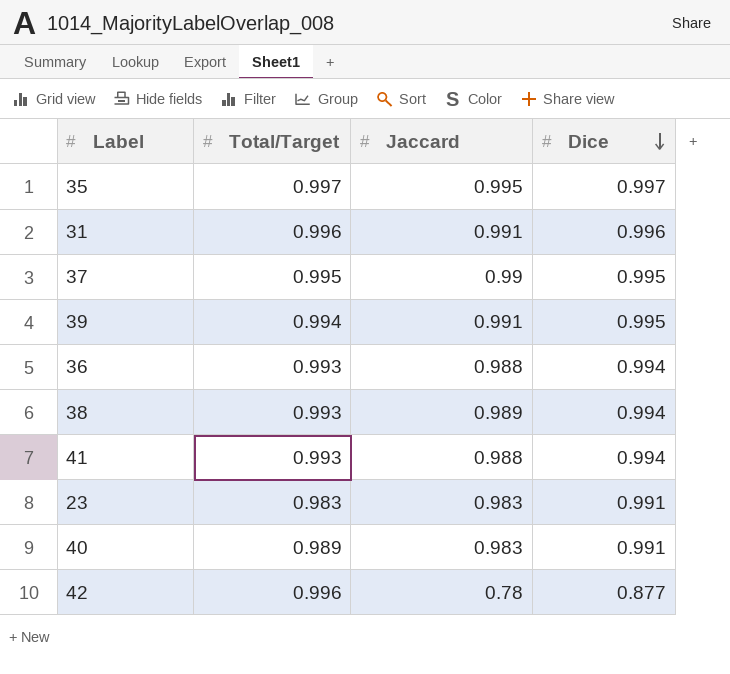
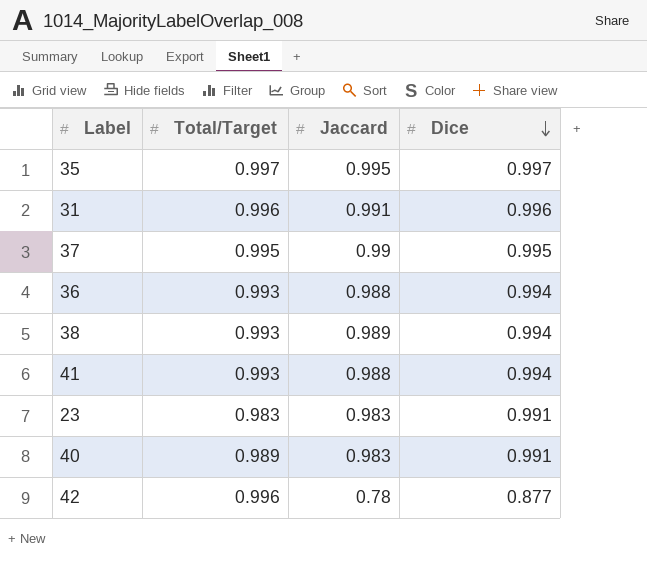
row 39: 0.994 | 0.991 | 0.995 -> none

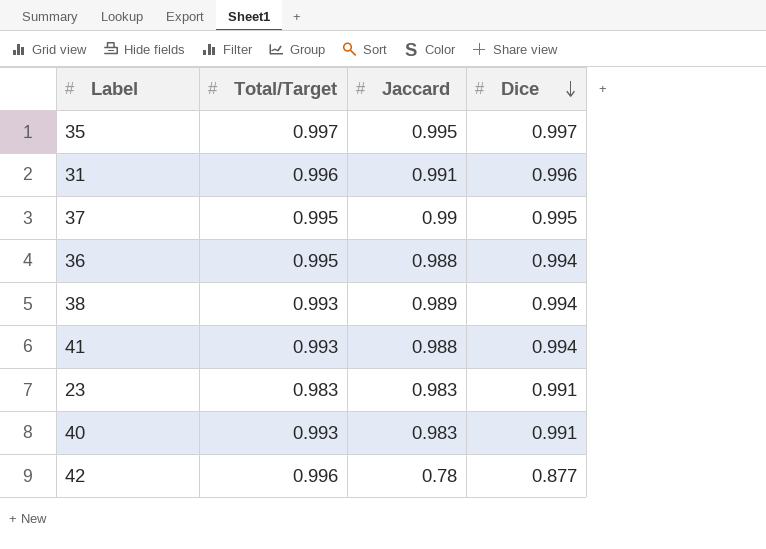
36 | Total/Target: 0.993 -> 0.995
40 | Total/Target: 0.989 -> 0.993

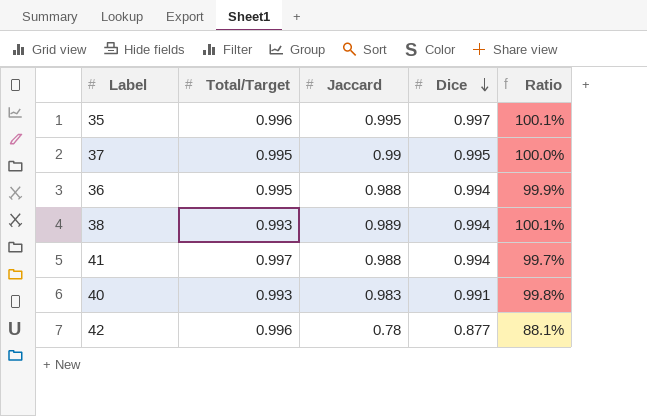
column Ratio | formula: none -> [Dice] / [Total/Target]
row 31: 0.996 | 0.991 | 0.996 -> none
row 23: 0.983 | 0.983 | 0.991 -> none
35 | Total/Target: 0.997 -> 0.996
41 | Total/Target: 0.993 -> 0.997

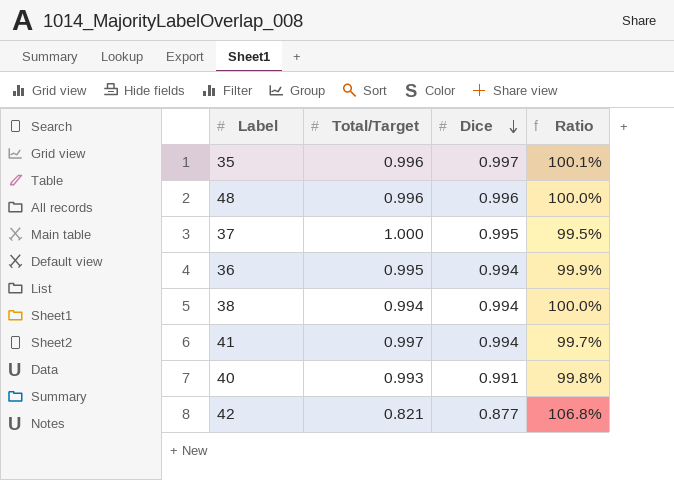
column Jaccard | position: 3 -> none
row 48: none -> 0.996 | 0.996 | 100.0%
37 | Total/Target: 0.995 -> 1.000
37 | Ratio: 100.0% -> 99.5%
38 | Total/Target: 0.993 -> 0.994
38 | Ratio: 100.1% -> 100.0%
42 | Total/Target: 0.996 -> 0.821
42 | Ratio: 88.1% -> 106.8%

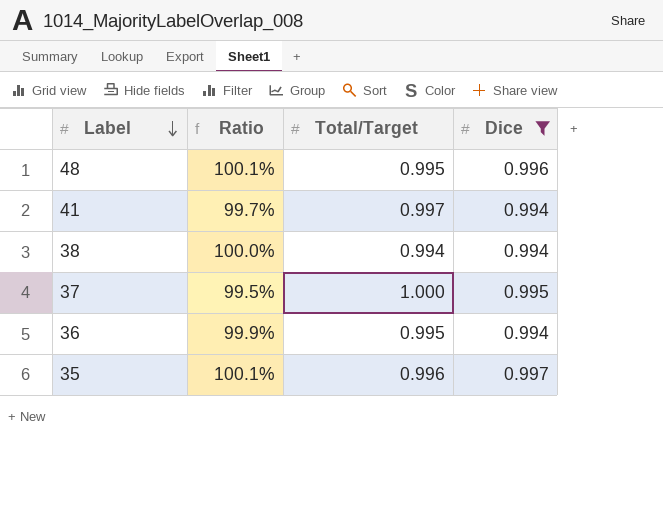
filter: none -> Dice >= 0.994
row order: Dice descending -> Label descending
column Ratio | position: 4 -> 2
48 | Ratio: 100.0% -> 100.1%
48 | Total/Target: 0.996 -> 0.995

